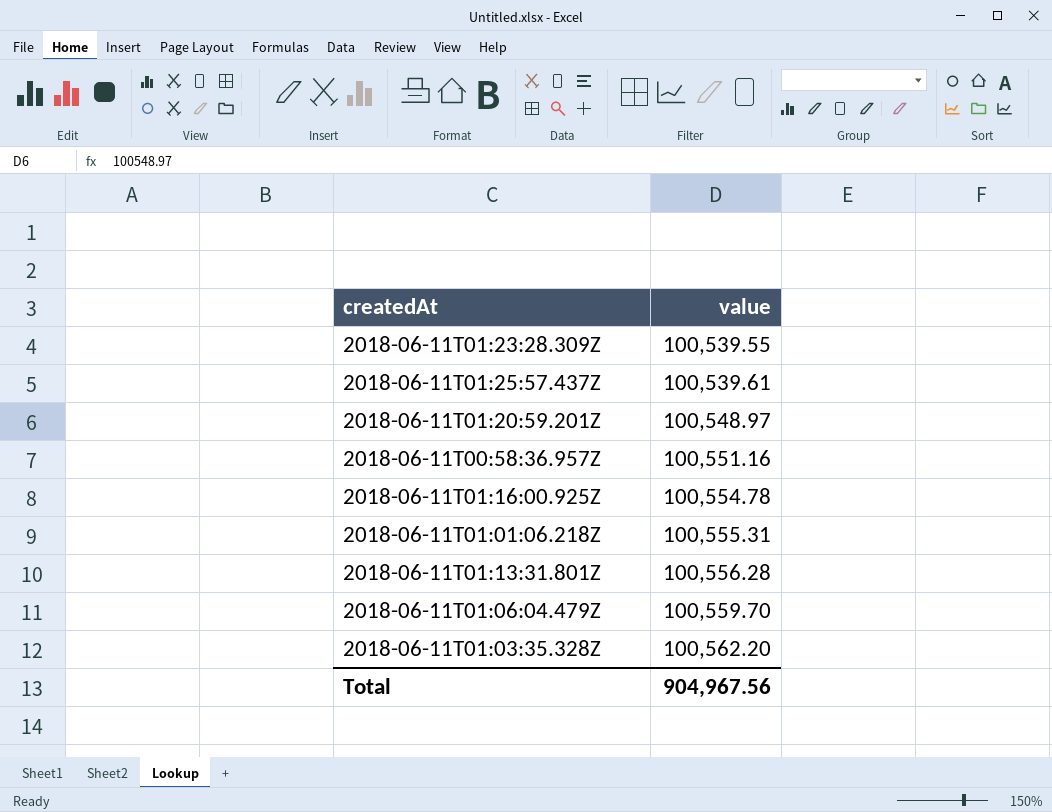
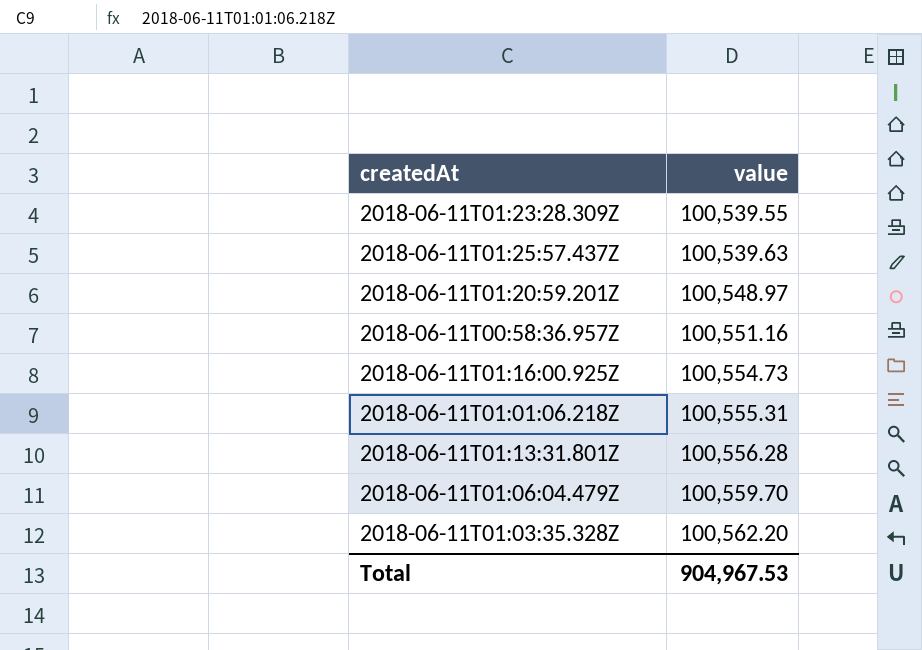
2018-06-11T01:25:57.437Z | value: 100,539.61 -> 100,539.63
2018-06-11T01:16:00.925Z | value: 100,554.78 -> 100,554.73
Total | value: 904,967.56 -> 904,967.53

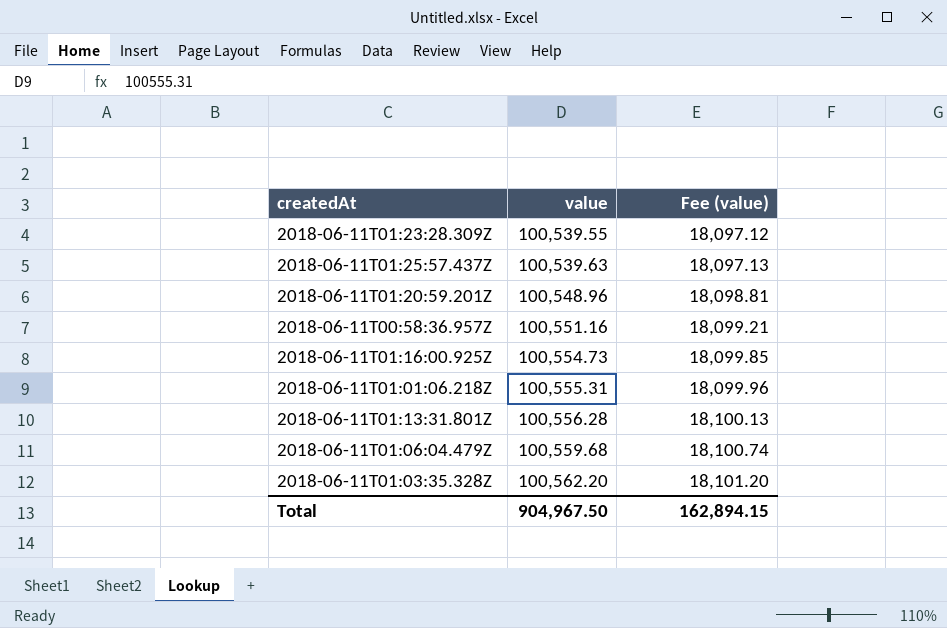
column Fee (value) | formula: none -> [value] * 0.18
2018-06-11T01:20:59.201Z | value: 100,548.97 -> 100,548.96
2018-06-11T01:06:04.479Z | value: 100,559.70 -> 100,559.68
Total | value: 904,967.53 -> 904,967.50

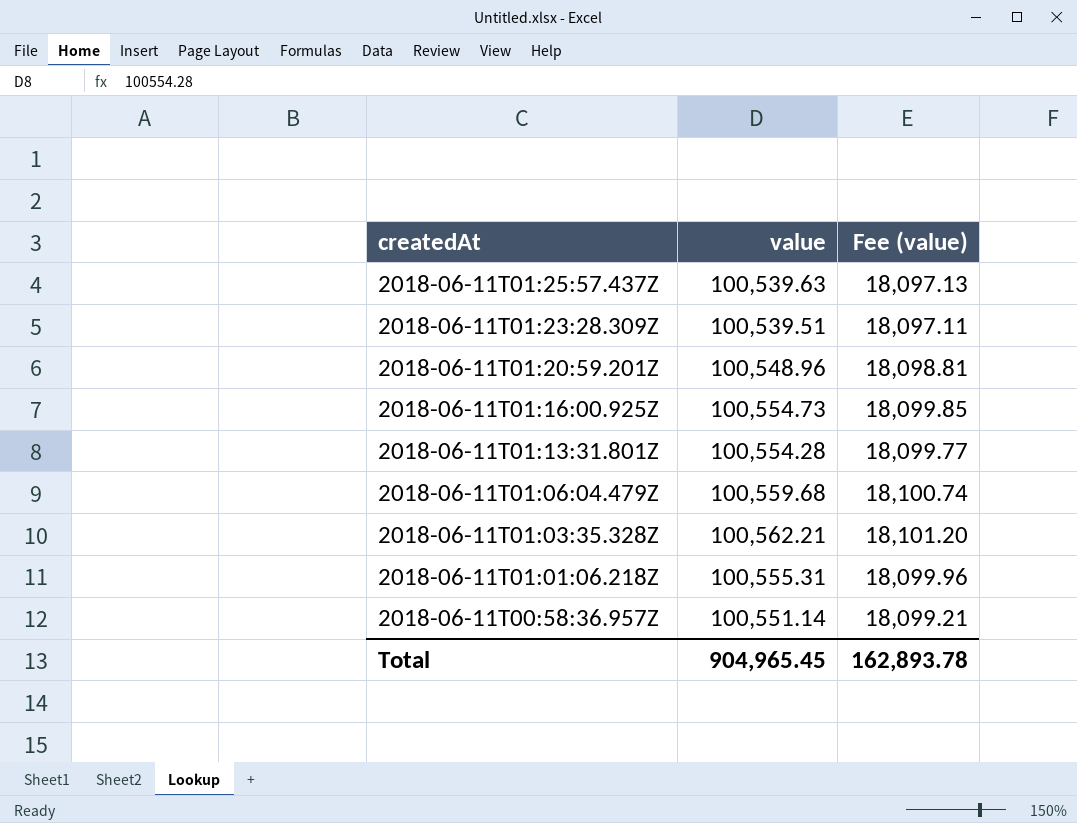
row order: value ascending -> createdAt descending
2018-06-11T01:23:28.309Z | value: 100,539.55 -> 100,539.51
2018-06-11T01:23:28.309Z | Fee (value): 18,097.12 -> 18,097.11
2018-06-11T01:13:31.801Z | value: 100,556.28 -> 100,554.28
2018-06-11T01:13:31.801Z | Fee (value): 18,100.13 -> 18,099.77
2018-06-11T01:03:35.328Z | value: 100,562.20 -> 100,562.21
2018-06-11T00:58:36.957Z | value: 100,551.16 -> 100,551.14
Total | value: 904,967.50 -> 904,965.45
Total | Fee (value): 162,894.15 -> 162,893.78

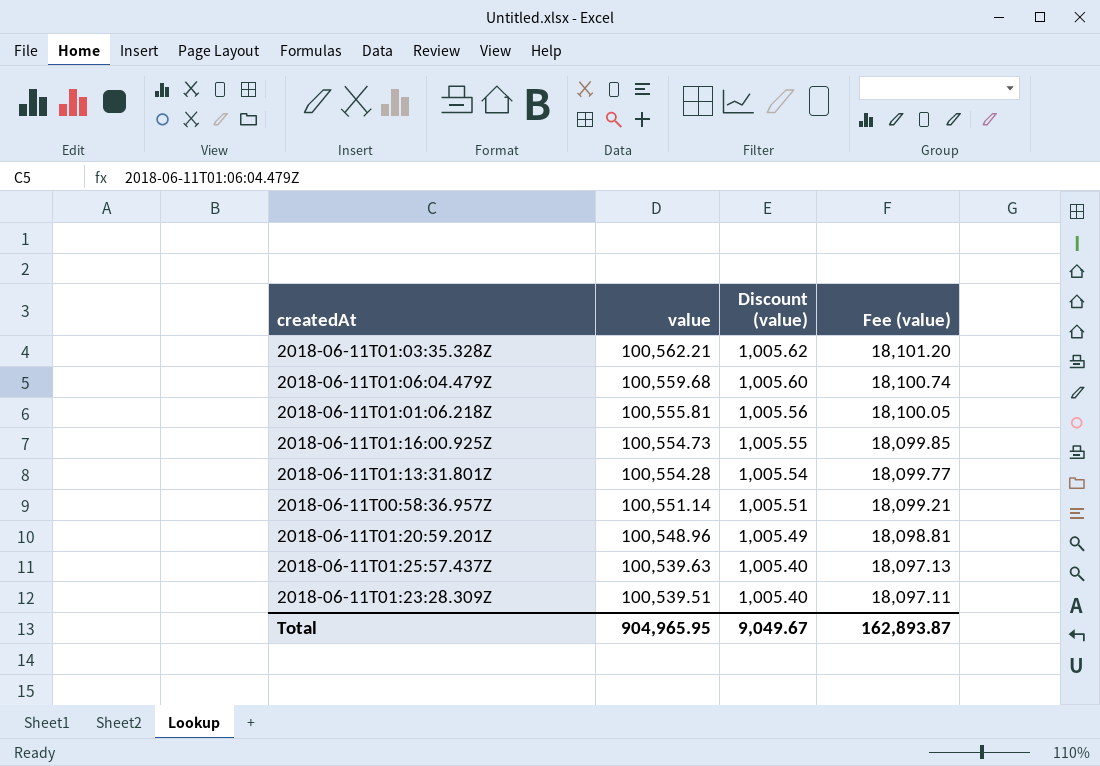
row order: createdAt descending -> value descending
column Discount (value) | formula: none -> [value] * 0.01
2018-06-11T01:01:06.218Z | value: 100,555.31 -> 100,555.81
2018-06-11T01:01:06.218Z | Fee (value): 18,099.96 -> 18,100.05
Total | value: 904,965.45 -> 904,965.95
Total | Fee (value): 162,893.78 -> 162,893.87

